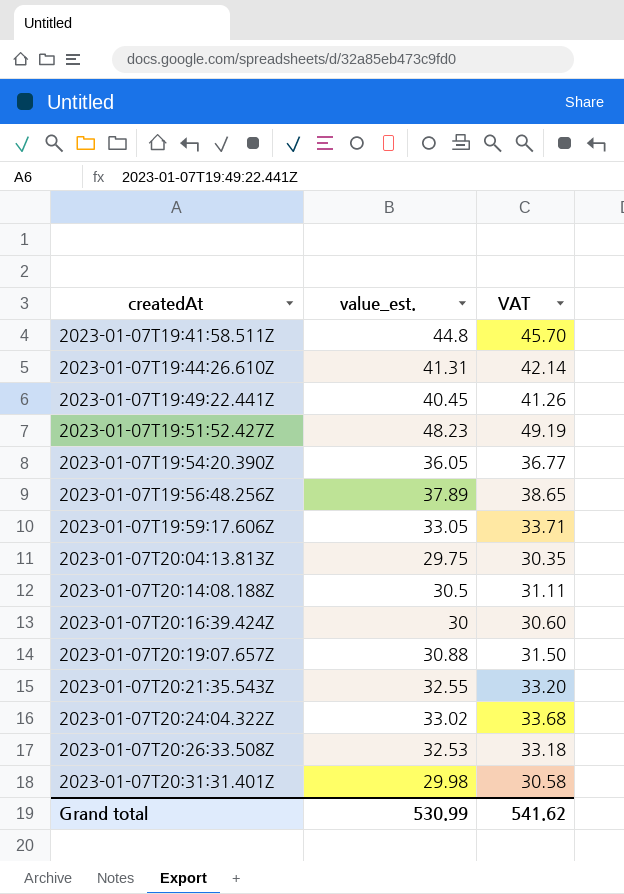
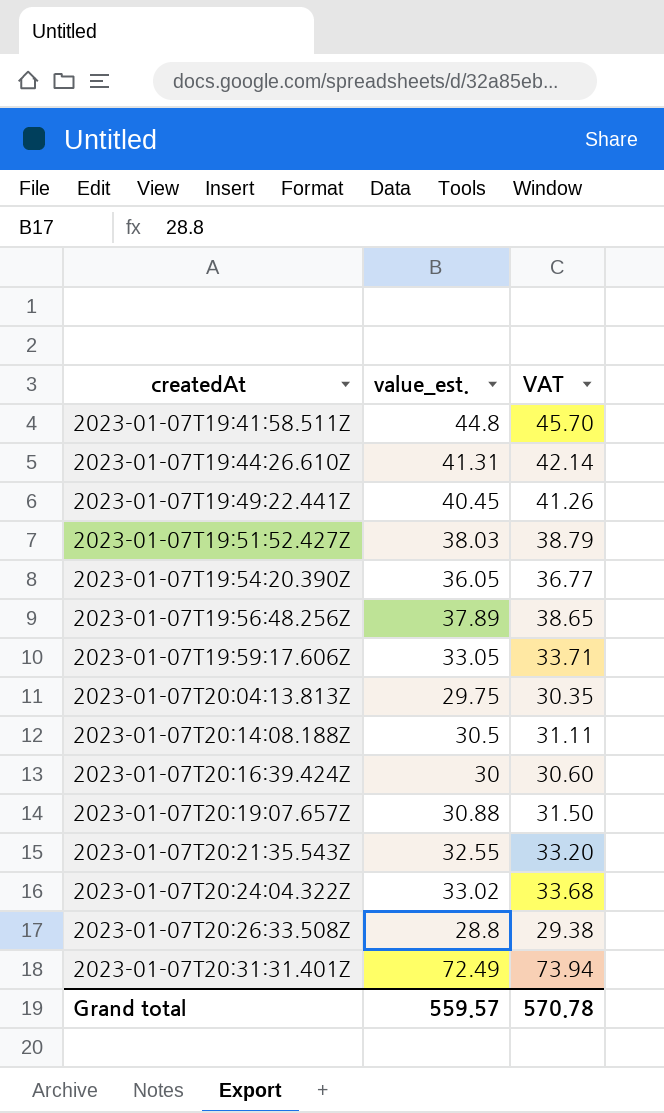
2023-01-07T19:51:52.427Z | value_est.: 48.23 -> 38.03
2023-01-07T19:51:52.427Z | VAT: 49.19 -> 38.79
2023-01-07T20:26:33.508Z | value_est.: 32.53 -> 28.8
2023-01-07T20:26:33.508Z | VAT: 33.18 -> 29.38
2023-01-07T20:31:31.401Z | value_est.: 29.98 -> 72.49
2023-01-07T20:31:31.401Z | VAT: 30.58 -> 73.94
Grand total | value_est.: 530.99 -> 559.57
Grand total | VAT: 541.62 -> 570.78

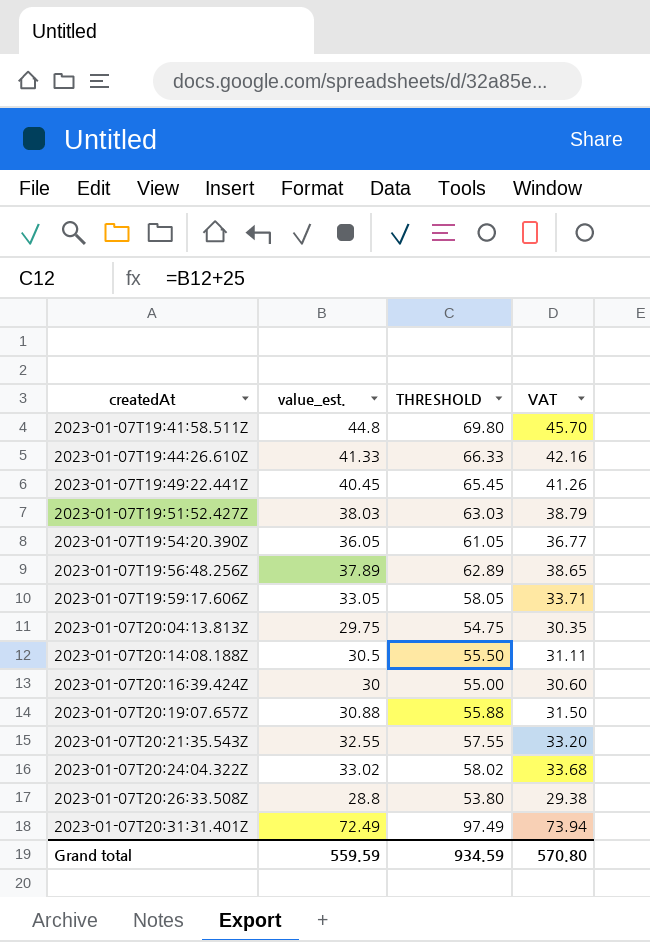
column THRESHOLD | formula: none -> [value_est.] + 25
2023-01-07T19:44:26.610Z | value_est.: 41.31 -> 41.33
2023-01-07T19:44:26.610Z | VAT: 42.14 -> 42.16
Grand total | value_est.: 559.57 -> 559.59
Grand total | VAT: 570.78 -> 570.80

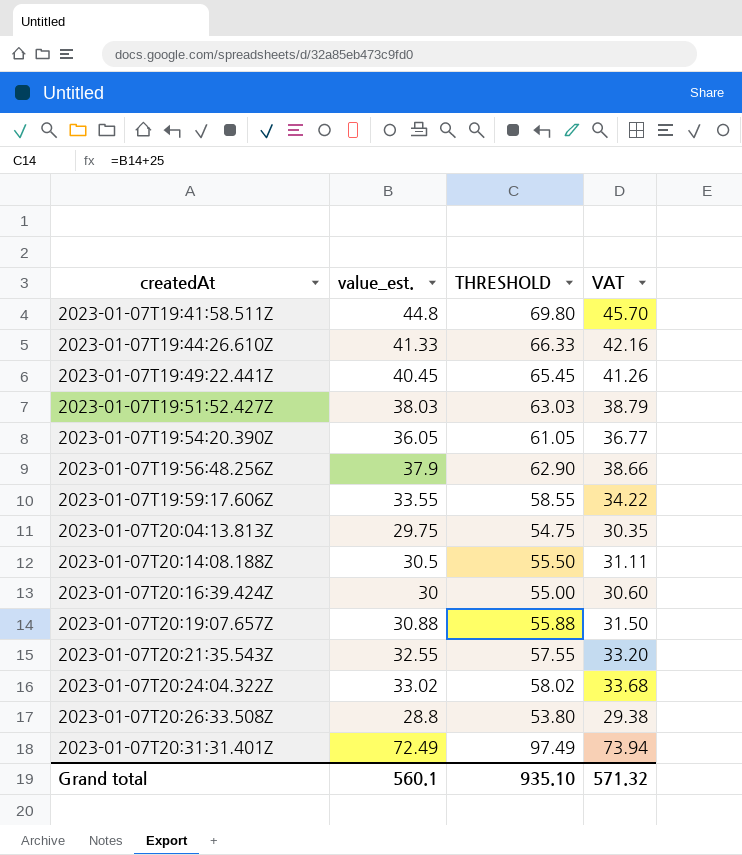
2023-01-07T19:56:48.256Z | value_est.: 37.89 -> 37.9
2023-01-07T19:56:48.256Z | THRESHOLD: 62.89 -> 62.90
2023-01-07T19:56:48.256Z | VAT: 38.65 -> 38.66
2023-01-07T19:59:17.606Z | value_est.: 33.05 -> 33.55
2023-01-07T19:59:17.606Z | THRESHOLD: 58.05 -> 58.55
2023-01-07T19:59:17.606Z | VAT: 33.71 -> 34.22
Grand total | value_est.: 559.59 -> 560.1
Grand total | THRESHOLD: 934.59 -> 935.10
Grand total | VAT: 570.80 -> 571.32

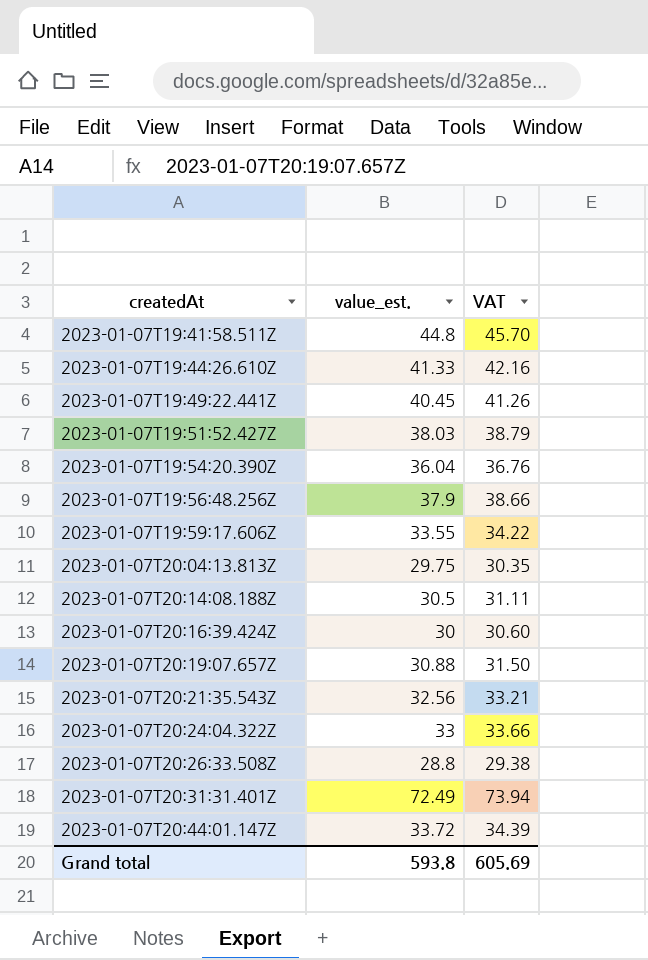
column THRESHOLD | formula: [value_est.] + 25 -> none
2023-01-07T19:54:20.390Z | value_est.: 36.05 -> 36.04
2023-01-07T19:54:20.390Z | VAT: 36.77 -> 36.76
2023-01-07T20:21:35.543Z | value_est.: 32.55 -> 32.56
2023-01-07T20:21:35.543Z | VAT: 33.20 -> 33.21
2023-01-07T20:24:04.322Z | value_est.: 33.02 -> 33
2023-01-07T20:24:04.322Z | VAT: 33.68 -> 33.66
row 2023-01-07T20:44:01.147Z: none -> 33.72 | 34.39
Grand total | value_est.: 560.1 -> 593.8
Grand total | VAT: 571.32 -> 605.69

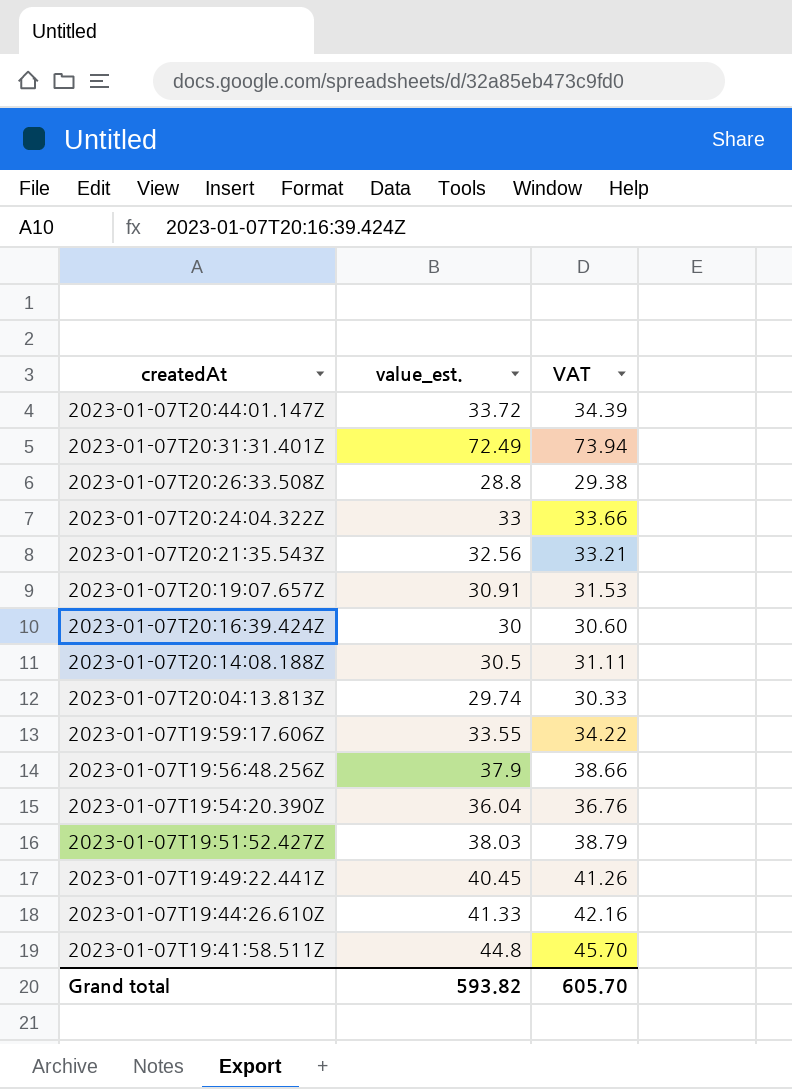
row order: createdAt ascending -> createdAt descending
2023-01-07T20:19:07.657Z | value_est.: 30.88 -> 30.91
2023-01-07T20:19:07.657Z | VAT: 31.50 -> 31.53
2023-01-07T20:04:13.813Z | value_est.: 29.75 -> 29.74
2023-01-07T20:04:13.813Z | VAT: 30.35 -> 30.33
Grand total | value_est.: 593.8 -> 593.82
Grand total | VAT: 605.69 -> 605.70

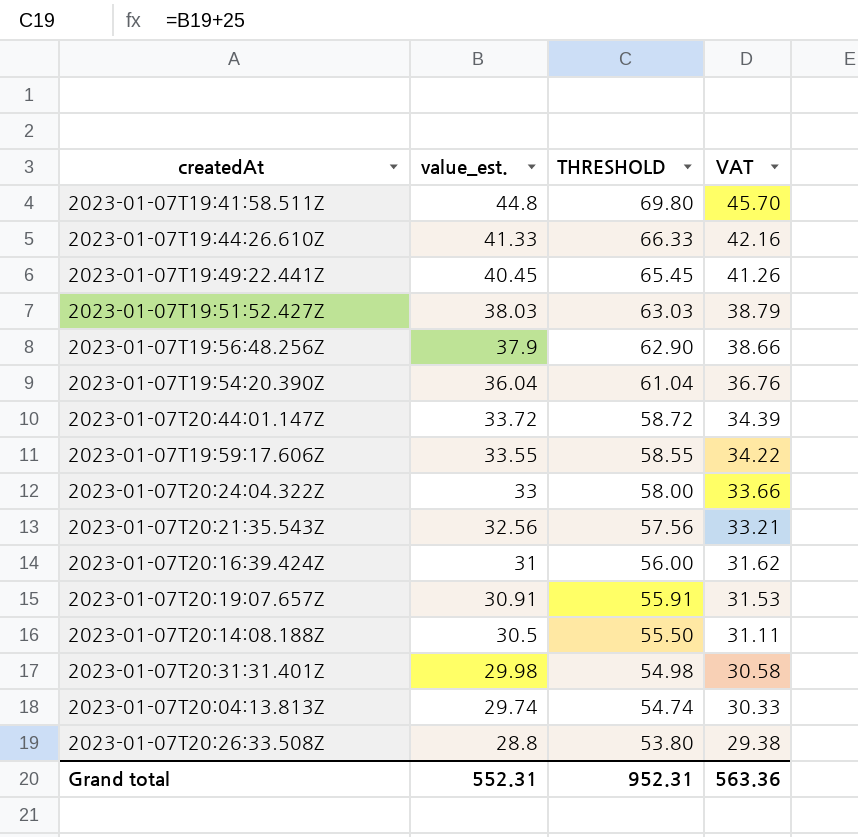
row order: createdAt descending -> value_est. descending
column THRESHOLD | formula: none -> [value_est.] + 25
2023-01-07T20:16:39.424Z | value_est.: 30 -> 31
2023-01-07T20:16:39.424Z | VAT: 30.60 -> 31.62
2023-01-07T20:31:31.401Z | value_est.: 72.49 -> 29.98
2023-01-07T20:31:31.401Z | VAT: 73.94 -> 30.58
Grand total | value_est.: 593.82 -> 552.31
Grand total | VAT: 605.70 -> 563.36

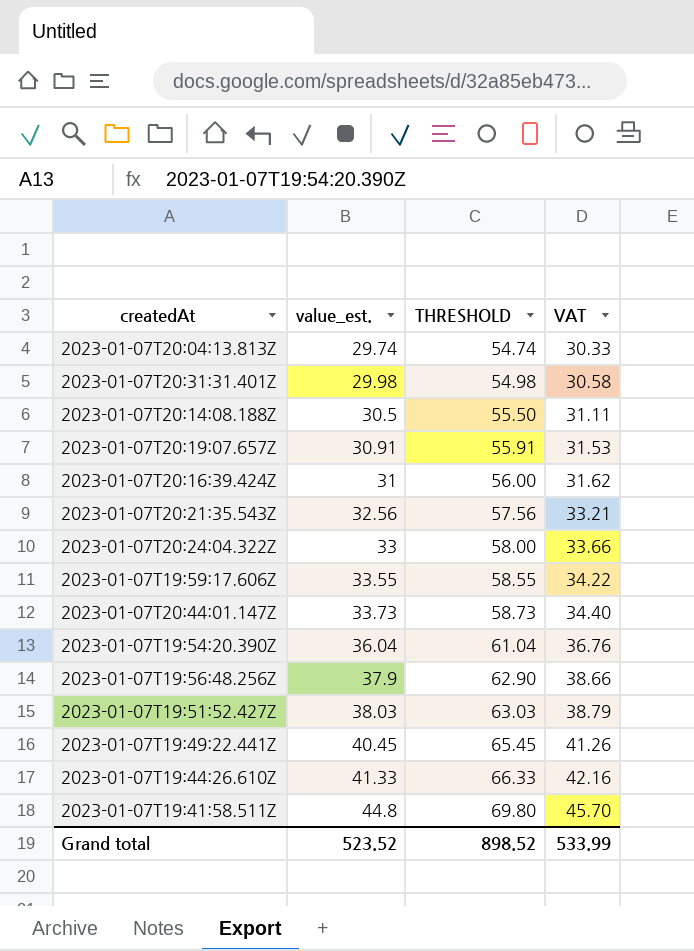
row order: value_est. descending -> value_est. ascending
row 2023-01-07T20:26:33.508Z: 28.8 | 53.80 | 29.38 -> none
2023-01-07T20:44:01.147Z | value_est.: 33.72 -> 33.73
2023-01-07T20:44:01.147Z | THRESHOLD: 58.72 -> 58.73
2023-01-07T20:44:01.147Z | VAT: 34.39 -> 34.40
Grand total | value_est.: 552.31 -> 523.52
Grand total | THRESHOLD: 952.31 -> 898.52
Grand total | VAT: 563.36 -> 533.99

